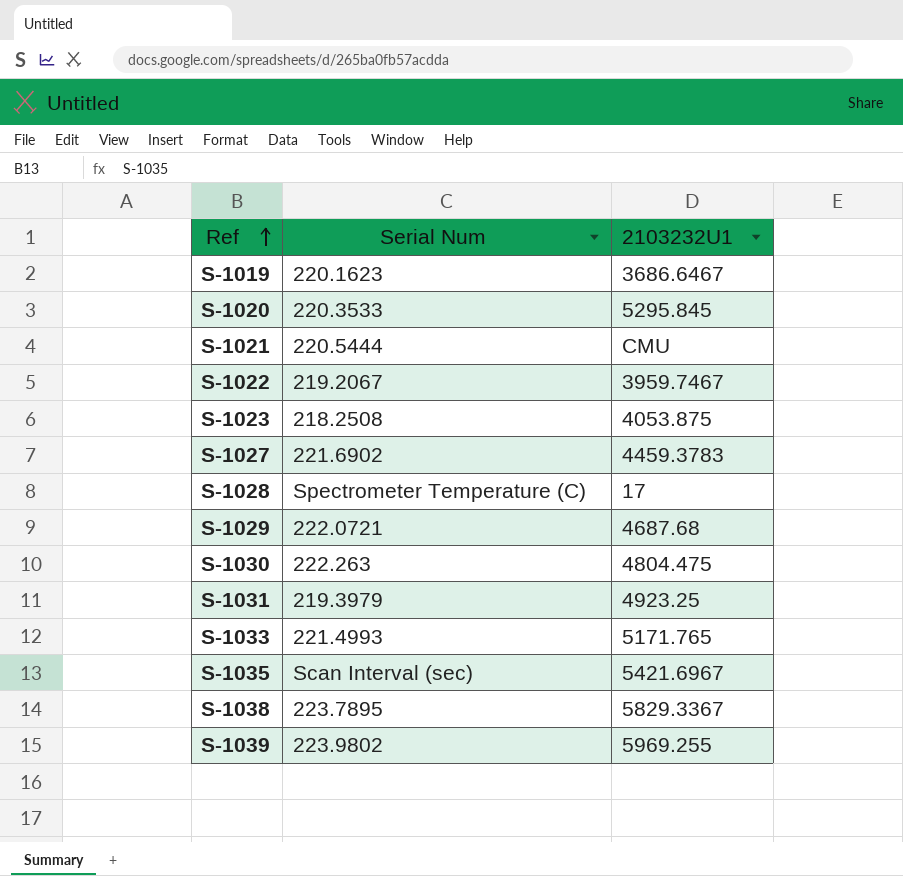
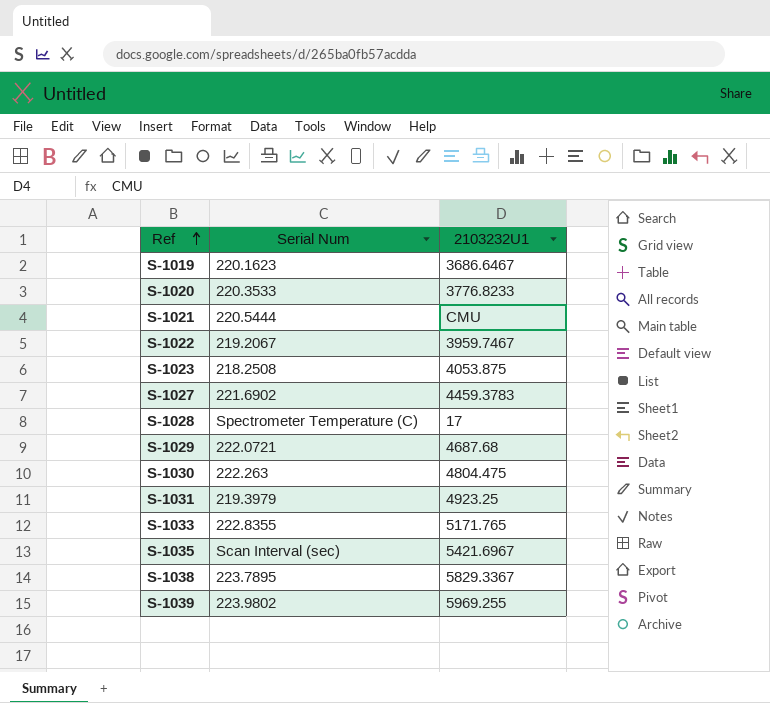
S-1020 | 2103232U1: 5295.845 -> 3776.8233
S-1033 | Serial Num: 221.4993 -> 222.8355

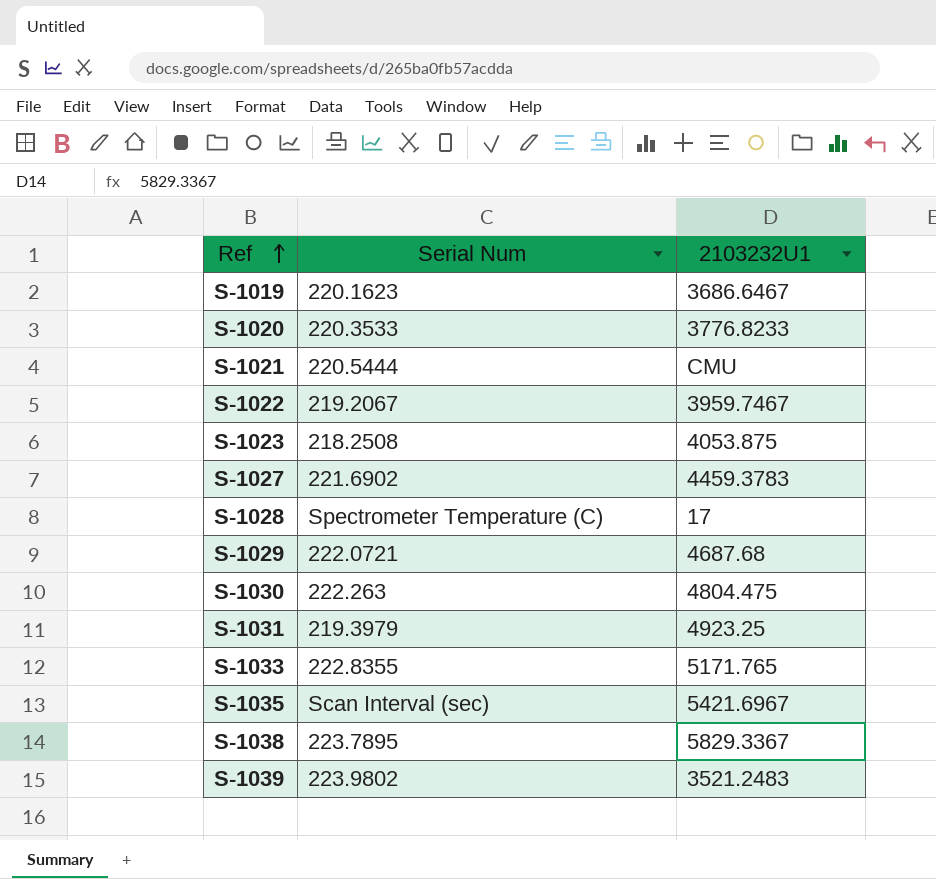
S-1039 | 2103232U1: 5969.255 -> 3521.2483

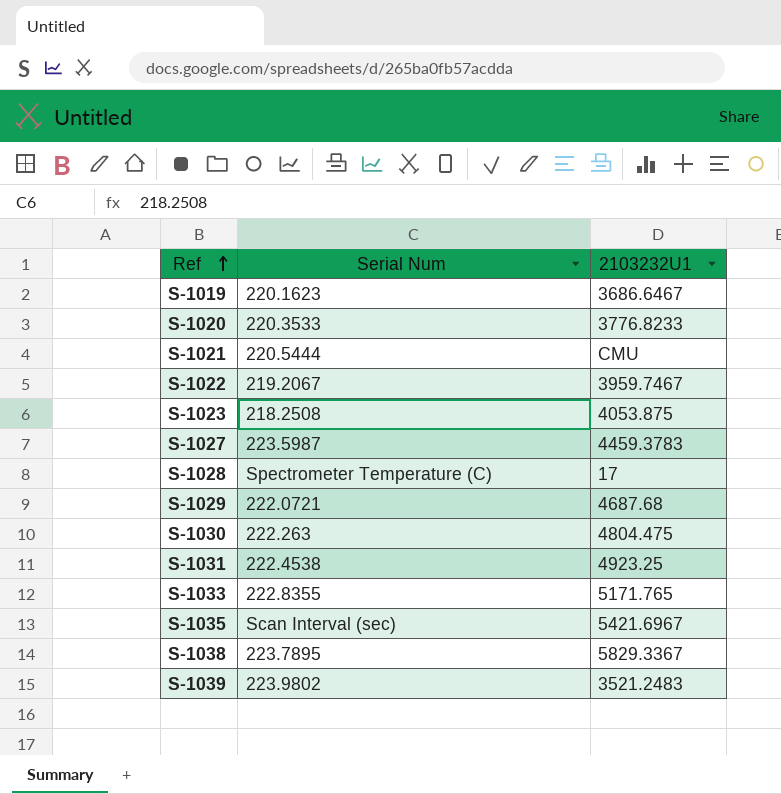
S-1027 | Serial Num: 221.6902 -> 223.5987
S-1031 | Serial Num: 219.3979 -> 222.4538

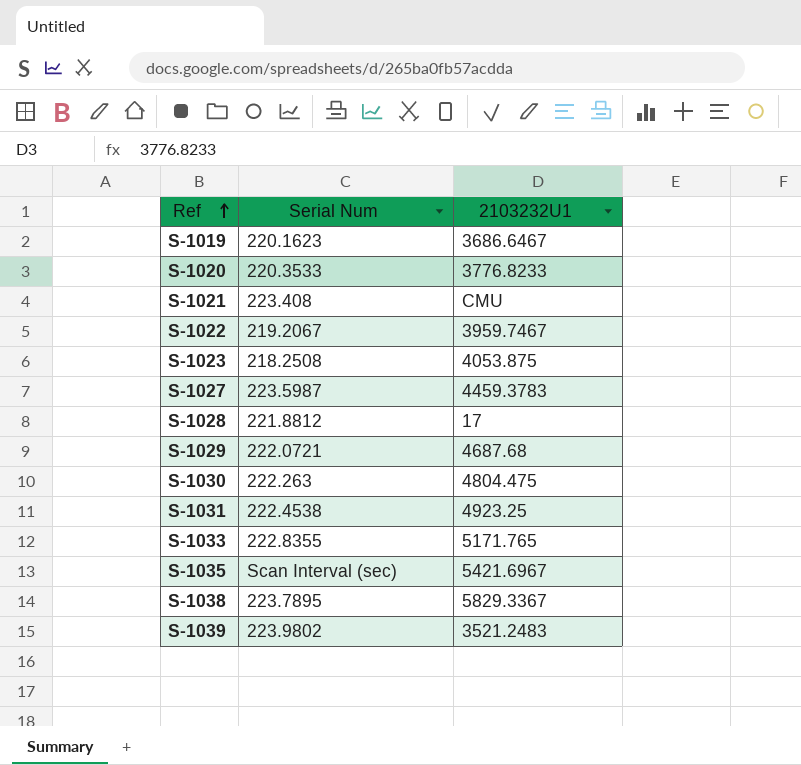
S-1021 | Serial Num: 220.5444 -> 223.408
S-1028 | Serial Num: Spectrometer Temperature (C) -> 221.8812

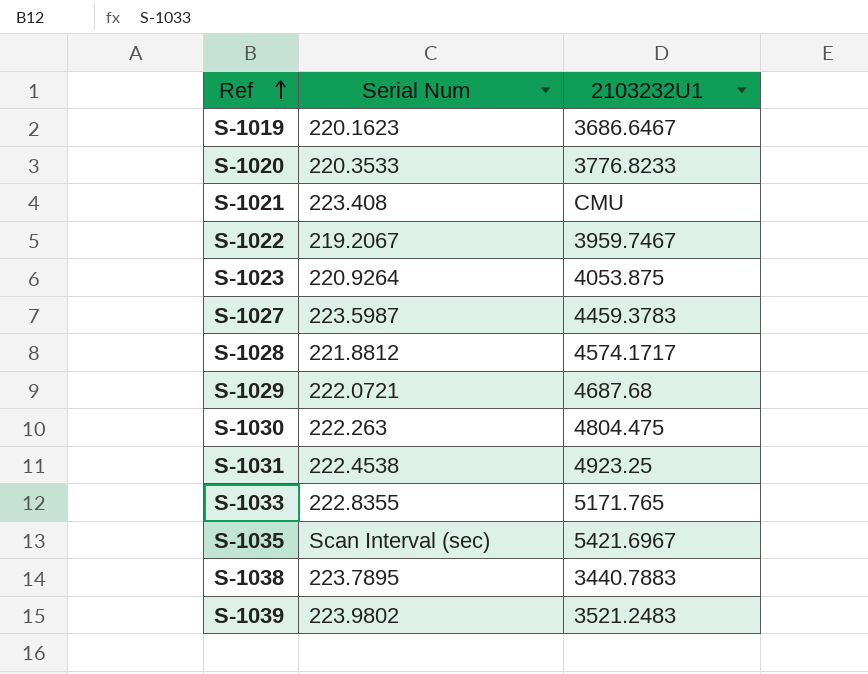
S-1023 | Serial Num: 218.2508 -> 220.9264
S-1028 | 2103232U1: 17 -> 4574.1717
S-1038 | 2103232U1: 5829.3367 -> 3440.7883

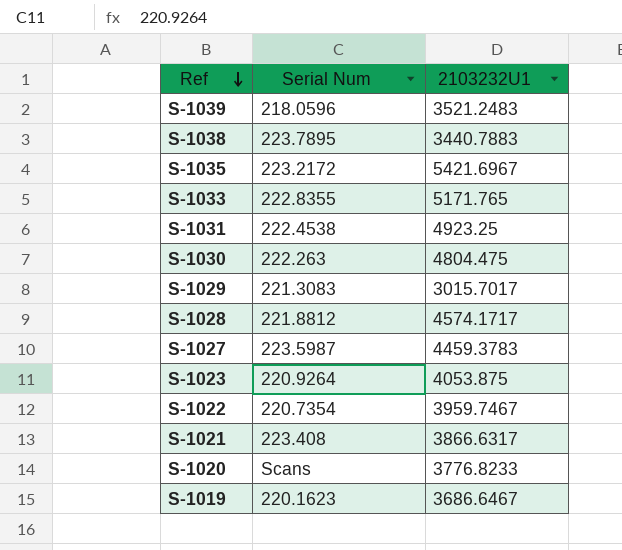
row order: Ref ascending -> Ref descending
S-1039 | Serial Num: 223.9802 -> 218.0596
S-1035 | Serial Num: Scan Interval (sec) -> 223.2172
S-1029 | Serial Num: 222.0721 -> 221.3083
S-1029 | 2103232U1: 4687.68 -> 3015.7017
S-1022 | Serial Num: 219.2067 -> 220.7354
S-1021 | 2103232U1: CMU -> 3866.6317
S-1020 | Serial Num: 220.3533 -> Scans

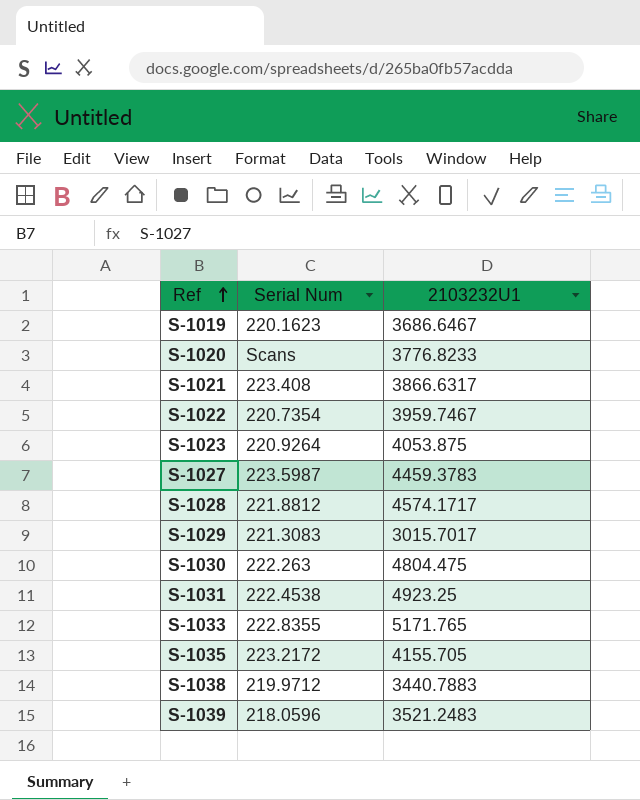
row order: Ref descending -> Ref ascending
S-1035 | 2103232U1: 5421.6967 -> 4155.705
S-1038 | Serial Num: 223.7895 -> 219.9712

